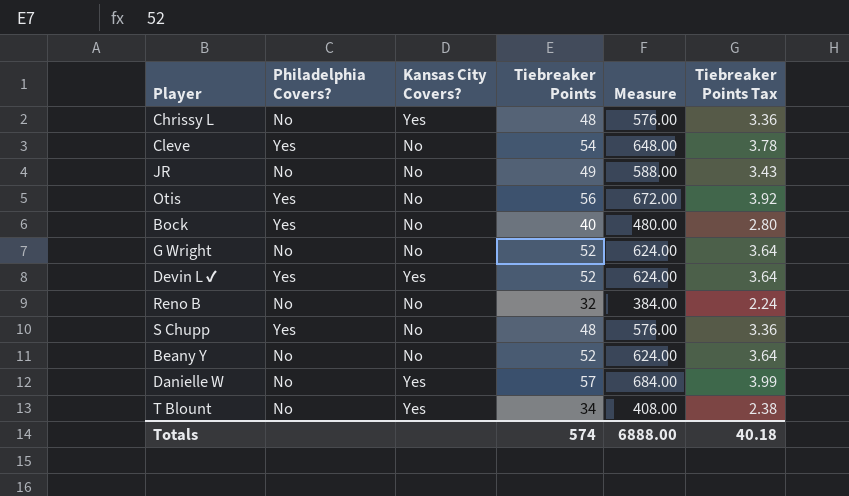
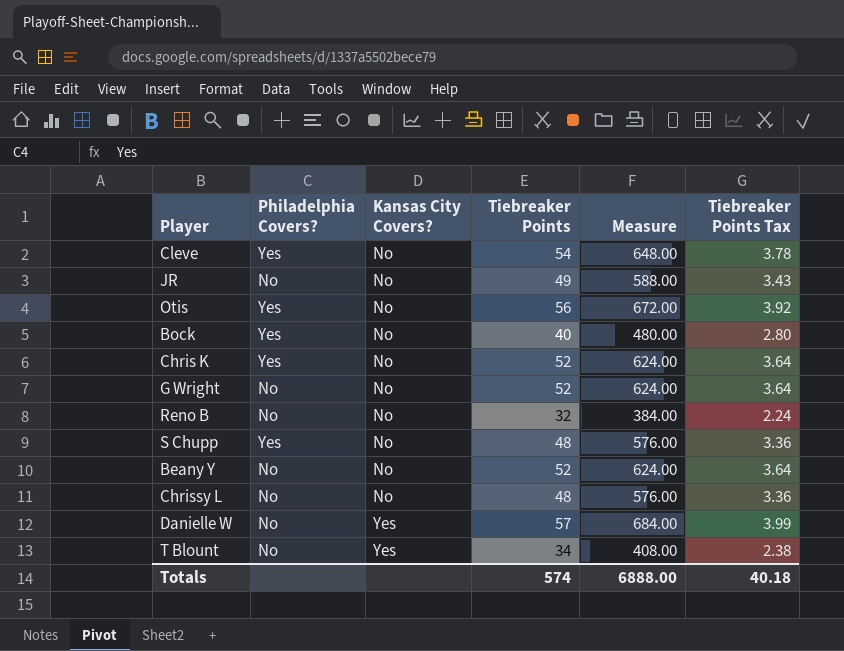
row order: none -> Kansas City Covers? ascending
row Devin L ✔: Yes | Yes | 52 | 624.00 | 3.64 -> none
row Chris K: none -> Yes | No | 52 | 624.00 | 3.64
Chrissy L | Kansas City Covers?: Yes -> No

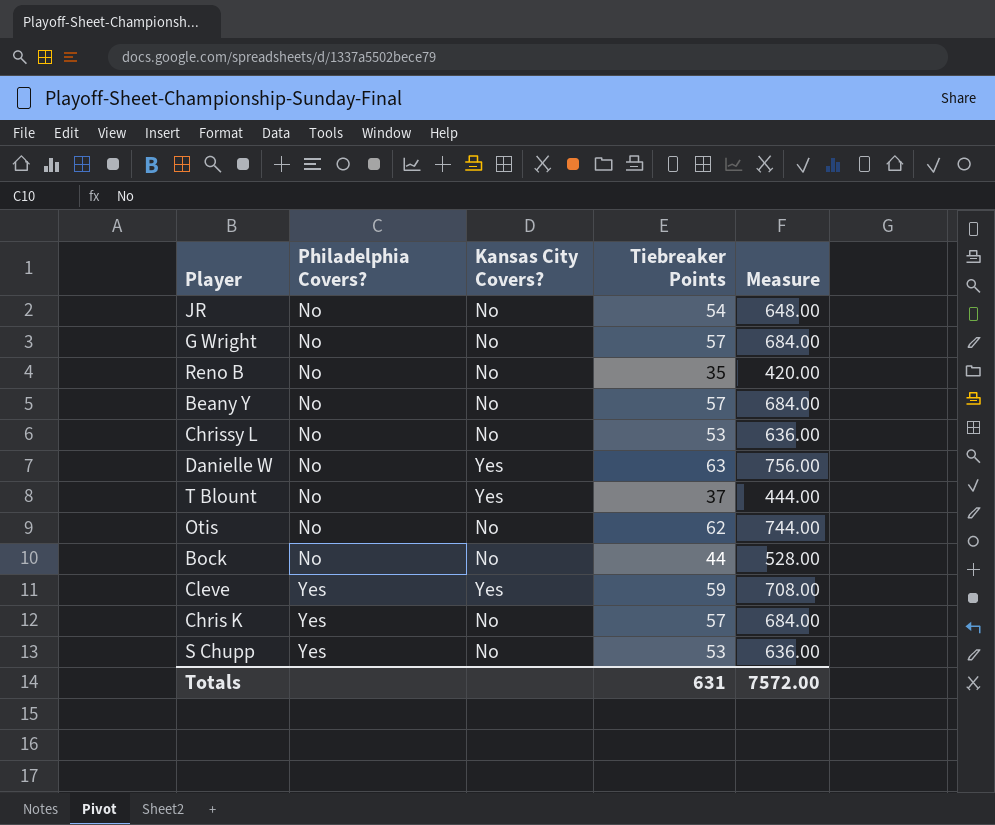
row order: Kansas City Covers? ascending -> Philadelphia Covers? ascending
column Tiebreaker Points Tax | formula: [Tiebreaker Points] * 0.07 -> none
JR | Tiebreaker Points: 49 -> 54
JR | Measure: 588.00 -> 648.00
G Wright | Tiebreaker Points: 52 -> 57
G Wright | Measure: 624.00 -> 684.00
Reno B | Tiebreaker Points: 32 -> 35
Reno B | Measure: 384.00 -> 420.00
Beany Y | Tiebreaker Points: 52 -> 57
Beany Y | Measure: 624.00 -> 684.00
Chrissy L | Tiebreaker Points: 48 -> 53
Chrissy L | Measure: 576.00 -> 636.00
Danielle W | Tiebreaker Points: 57 -> 63
Danielle W | Measure: 684.00 -> 756.00
T Blount | Tiebreaker Points: 34 -> 37
T Blount | Measure: 408.00 -> 444.00
Otis | Philadelphia Covers?: Yes -> No
Otis | Tiebreaker Points: 56 -> 62
Otis | Measure: 672.00 -> 744.00
Bock | Philadelphia Covers?: Yes -> No
Bock | Tiebreaker Points: 40 -> 44
Bock | Measure: 480.00 -> 528.00
Cleve | Kansas City Covers?: No -> Yes
Cleve | Tiebreaker Points: 54 -> 59
Cleve | Measure: 648.00 -> 708.00
Chris K | Tiebreaker Points: 52 -> 57
Chris K | Measure: 624.00 -> 684.00
S Chupp | Tiebreaker Points: 48 -> 53
S Chupp | Measure: 576.00 -> 636.00
Totals | Tiebreaker Points: 574 -> 631
Totals | Measure: 6888.00 -> 7572.00

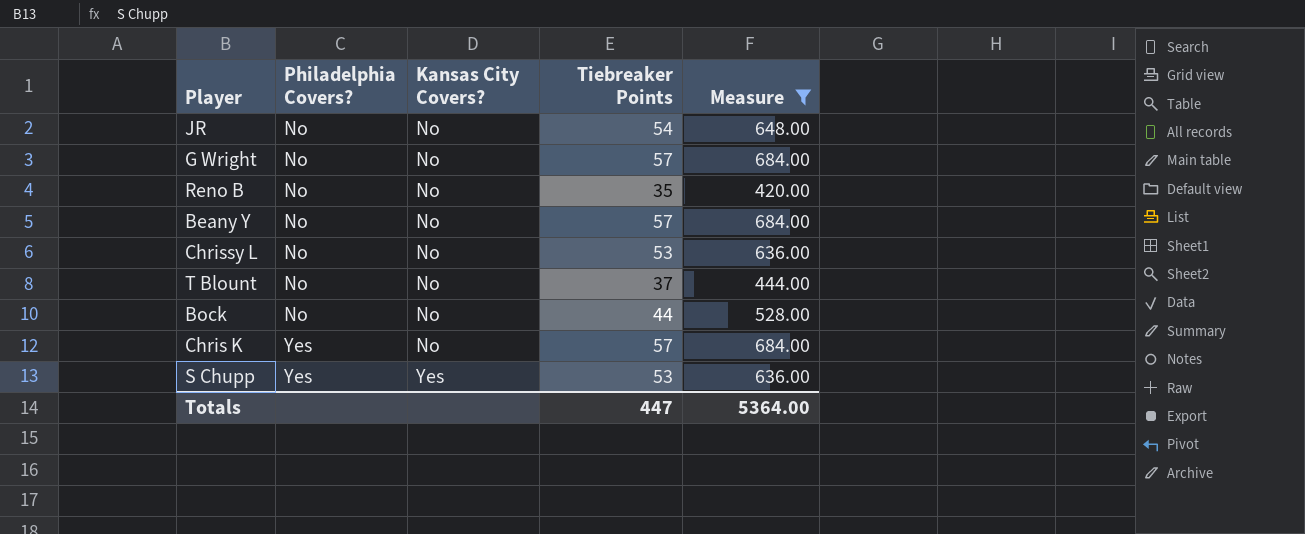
filter: none -> Measure <= 684.00
T Blount | Kansas City Covers?: Yes -> No
S Chupp | Kansas City Covers?: No -> Yes
Totals | Tiebreaker Points: 631 -> 447
Totals | Measure: 7572.00 -> 5364.00

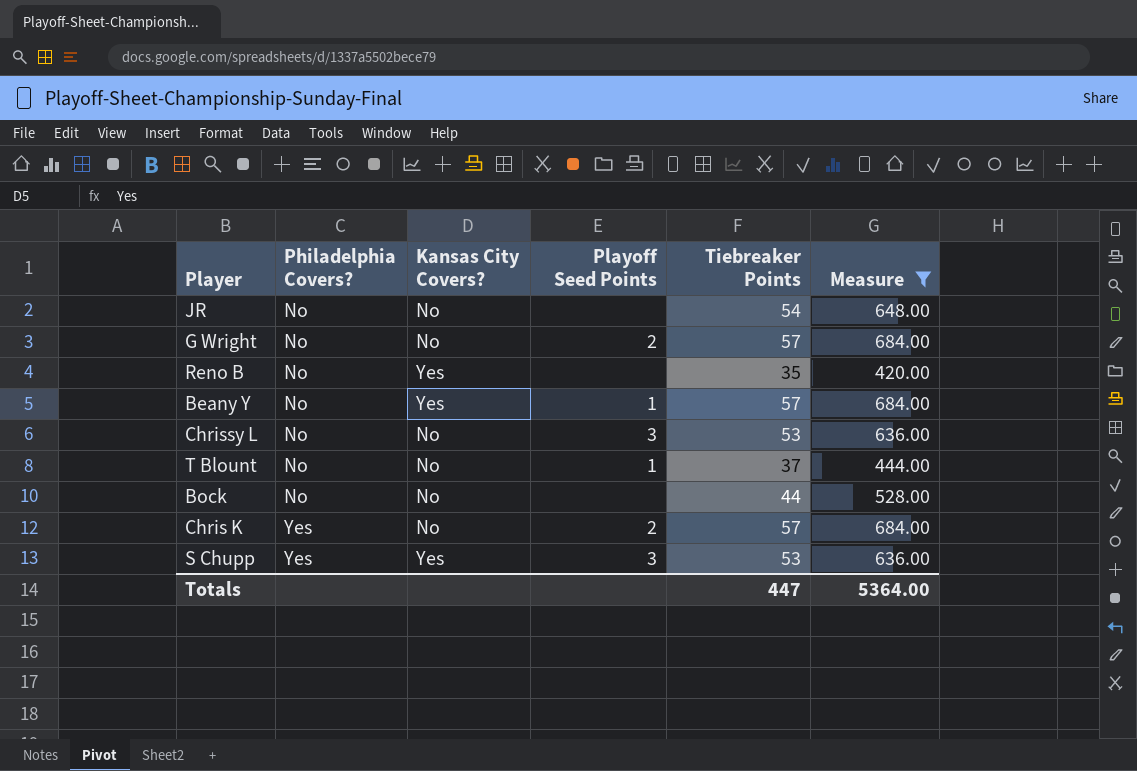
column Playoff Seed Points | position: none -> 4
Reno B | Kansas City Covers?: No -> Yes
Beany Y | Kansas City Covers?: No -> Yes

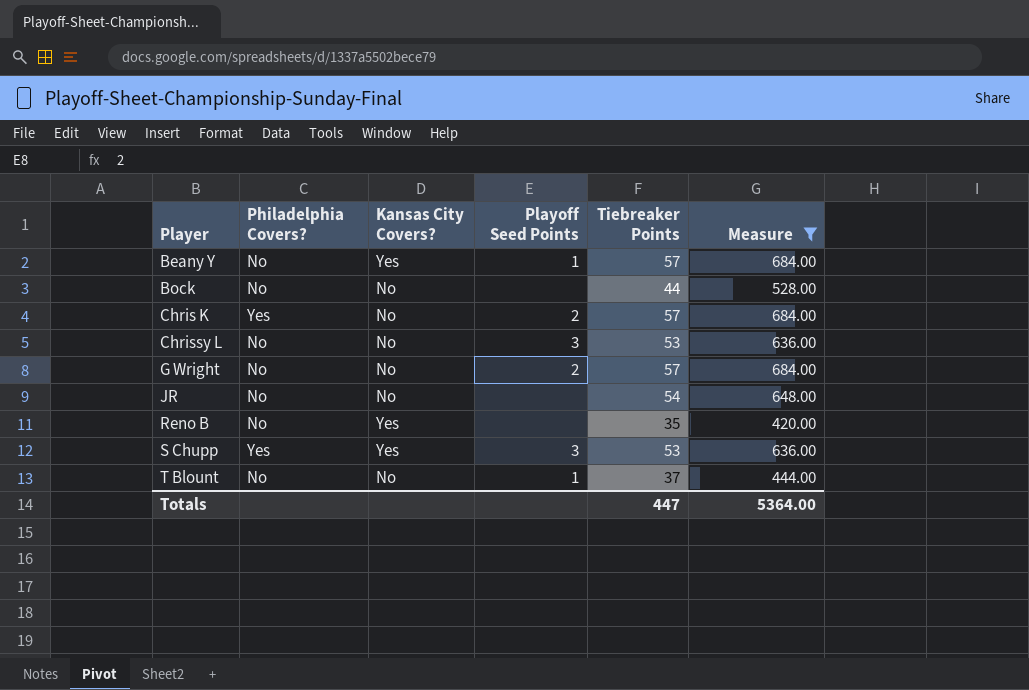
row order: Philadelphia Covers? ascending -> Player ascending

